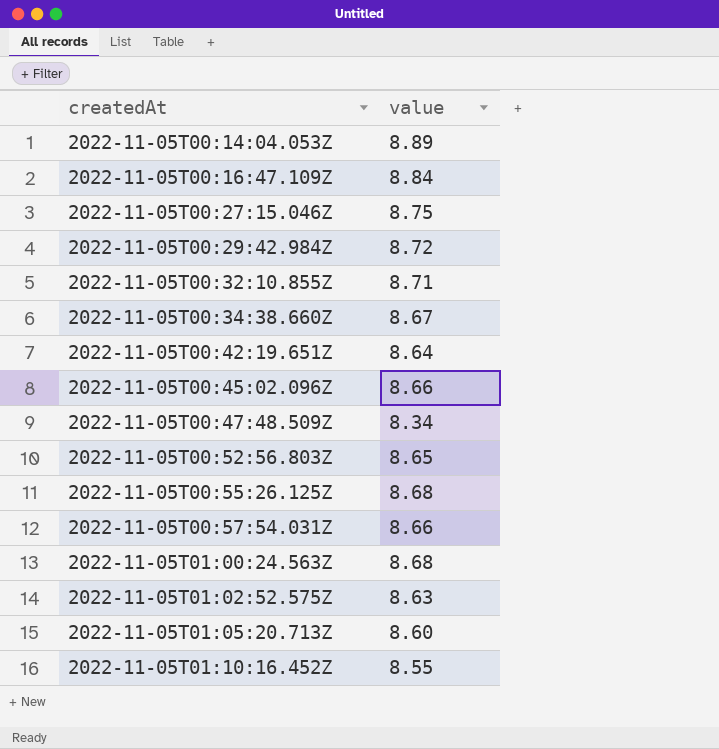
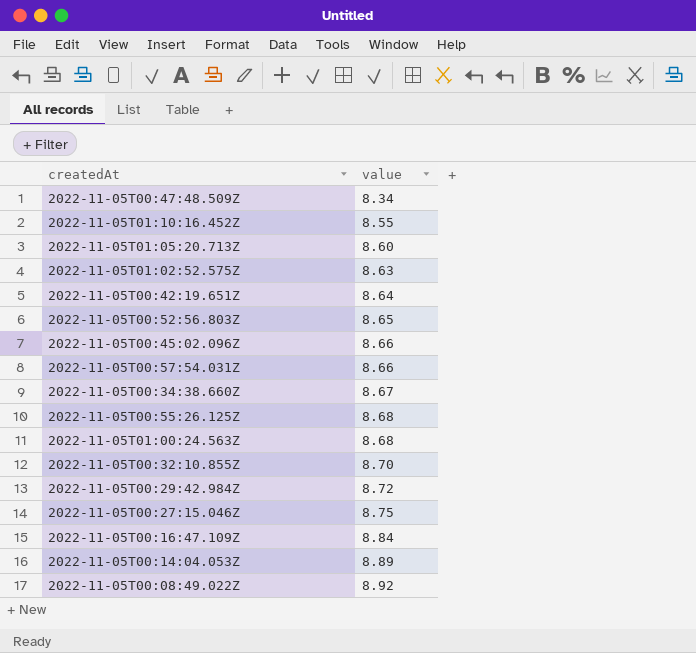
row order: createdAt ascending -> value ascending
2022-11-05T00:32:10.855Z | value: 8.71 -> 8.70
row 2022-11-05T00:08:49.022Z: none -> 8.92

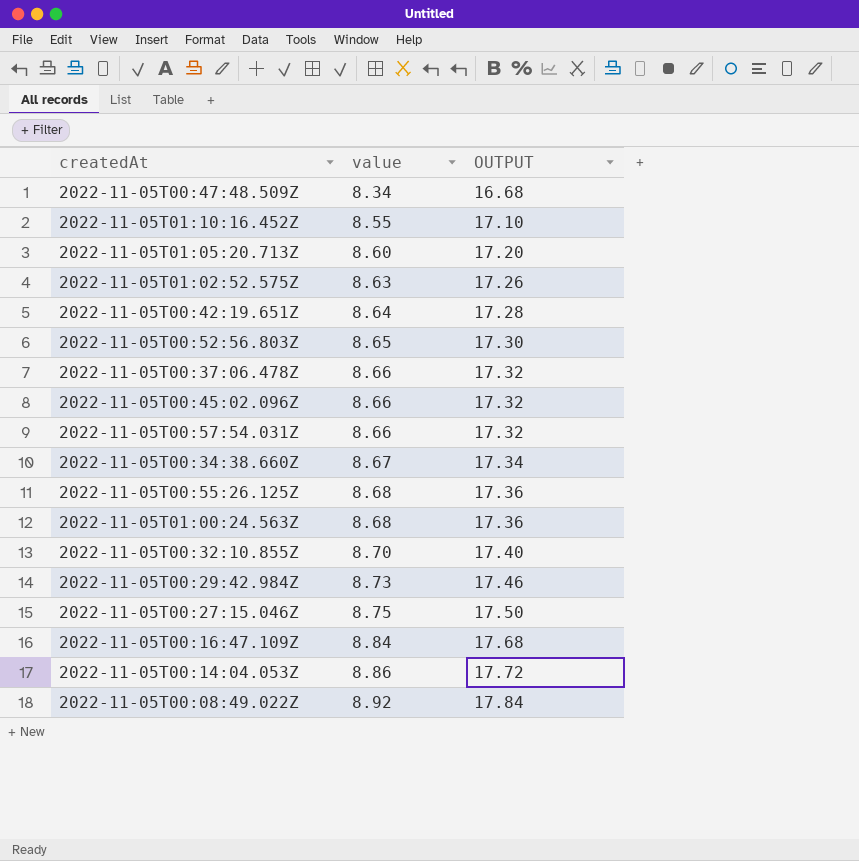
column OUTPUT | formula: none -> [value] * 2
row 2022-11-05T00:37:06.478Z: none -> 8.66 | 17.32
2022-11-05T00:29:42.984Z | value: 8.72 -> 8.73
2022-11-05T00:14:04.053Z | value: 8.89 -> 8.86

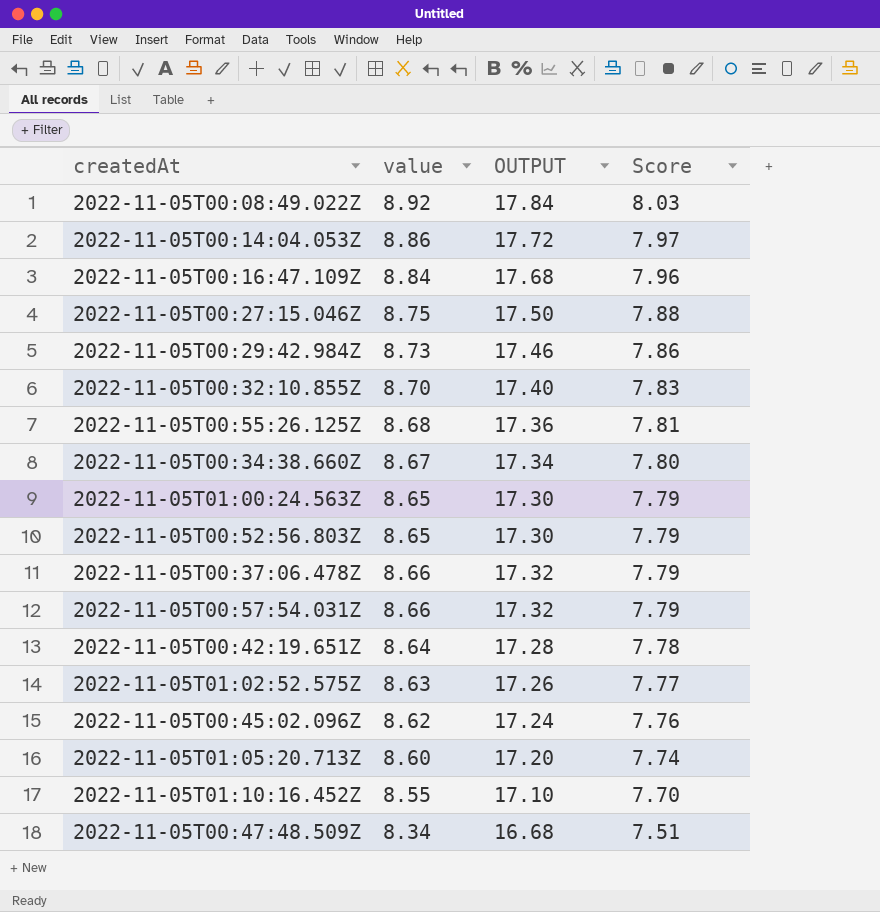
row order: value ascending -> Score descending
column Score | formula: none -> [value] * 0.9
2022-11-05T01:00:24.563Z | value: 8.68 -> 8.65
2022-11-05T01:00:24.563Z | OUTPUT: 17.36 -> 17.30
2022-11-05T00:45:02.096Z | value: 8.66 -> 8.62
2022-11-05T00:45:02.096Z | OUTPUT: 17.32 -> 17.24

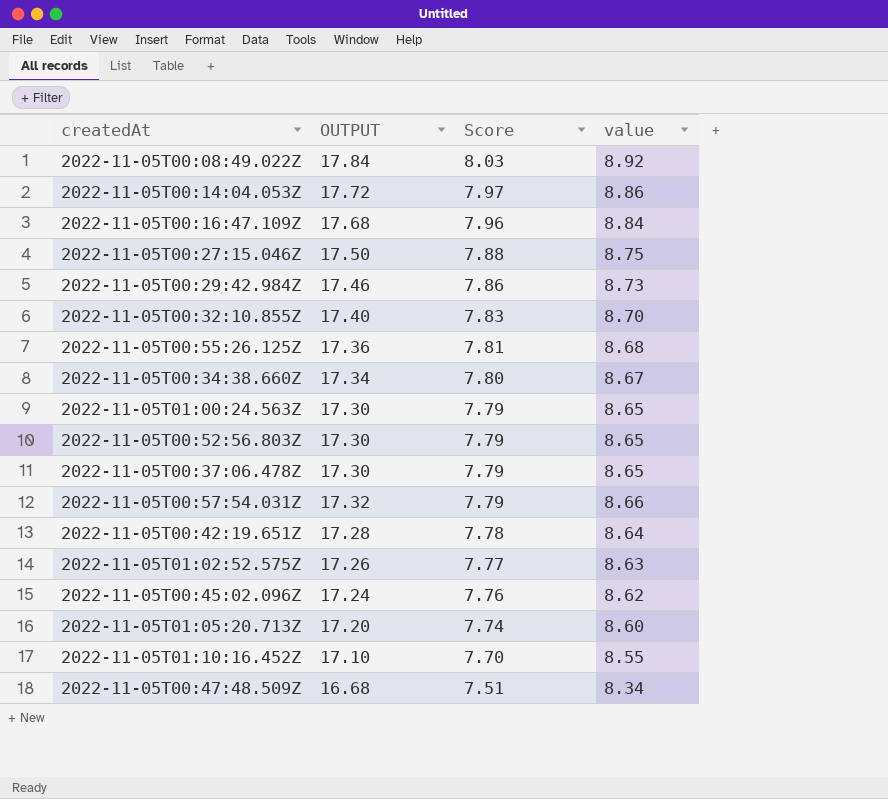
column value | position: 2 -> 4
2022-11-05T00:37:06.478Z | OUTPUT: 17.32 -> 17.30
2022-11-05T00:37:06.478Z | value: 8.66 -> 8.65

